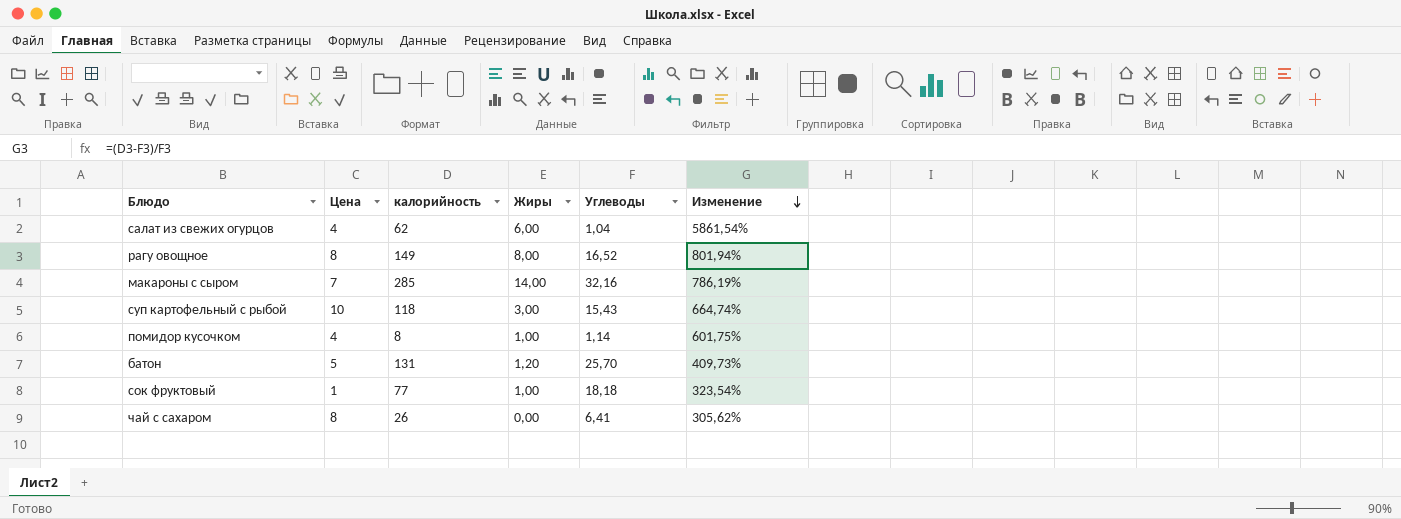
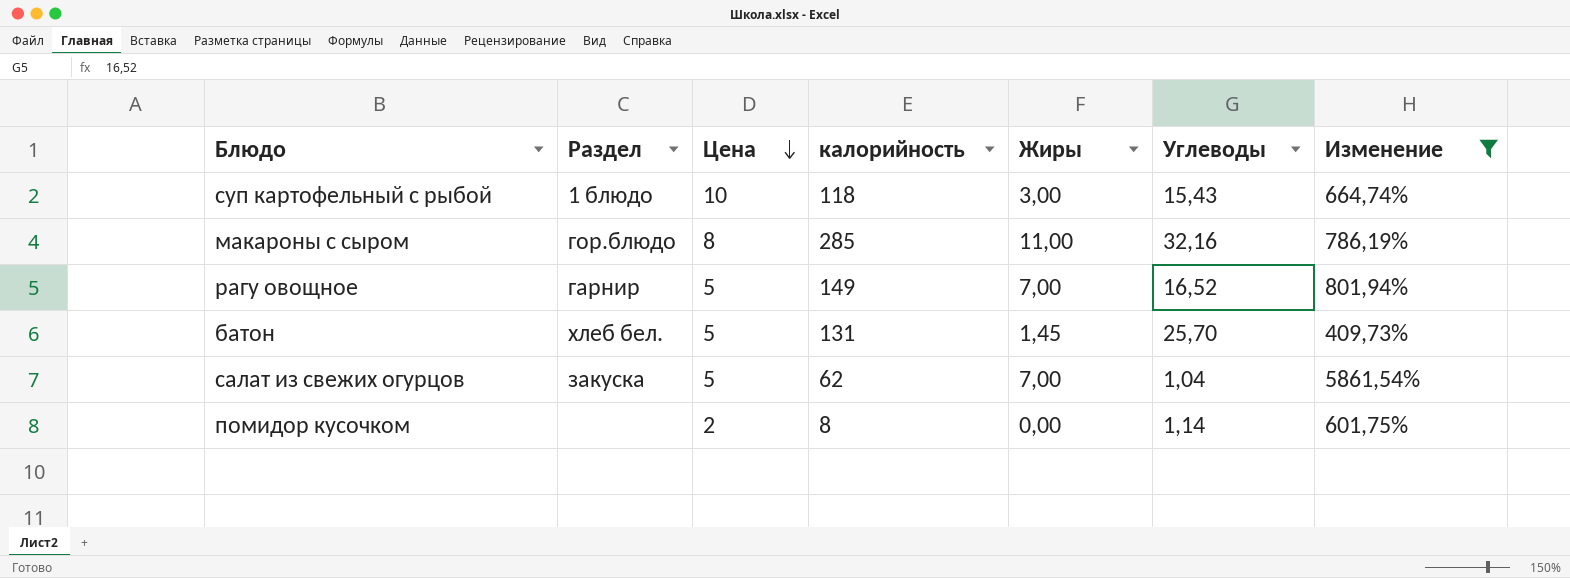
filter: none -> Изменение >= 409,73%
row order: Изменение descending -> Цена descending
column Раздел | position: none -> 2
макароны с сыром | Цена: 7 -> 8
макароны с сыром | Жиры: 14,00 -> 11,00
рагу овощное | Цена: 8 -> 5
рагу овощное | Жиры: 8,00 -> 7,00
батон | Жиры: 1,20 -> 1,45
салат из свежих огурцов | Цена: 4 -> 5
салат из свежих огурцов | Жиры: 6,00 -> 7,00
помидор кусочком | Цена: 4 -> 2
помидор кусочком | Жиры: 1,00 -> 0,00

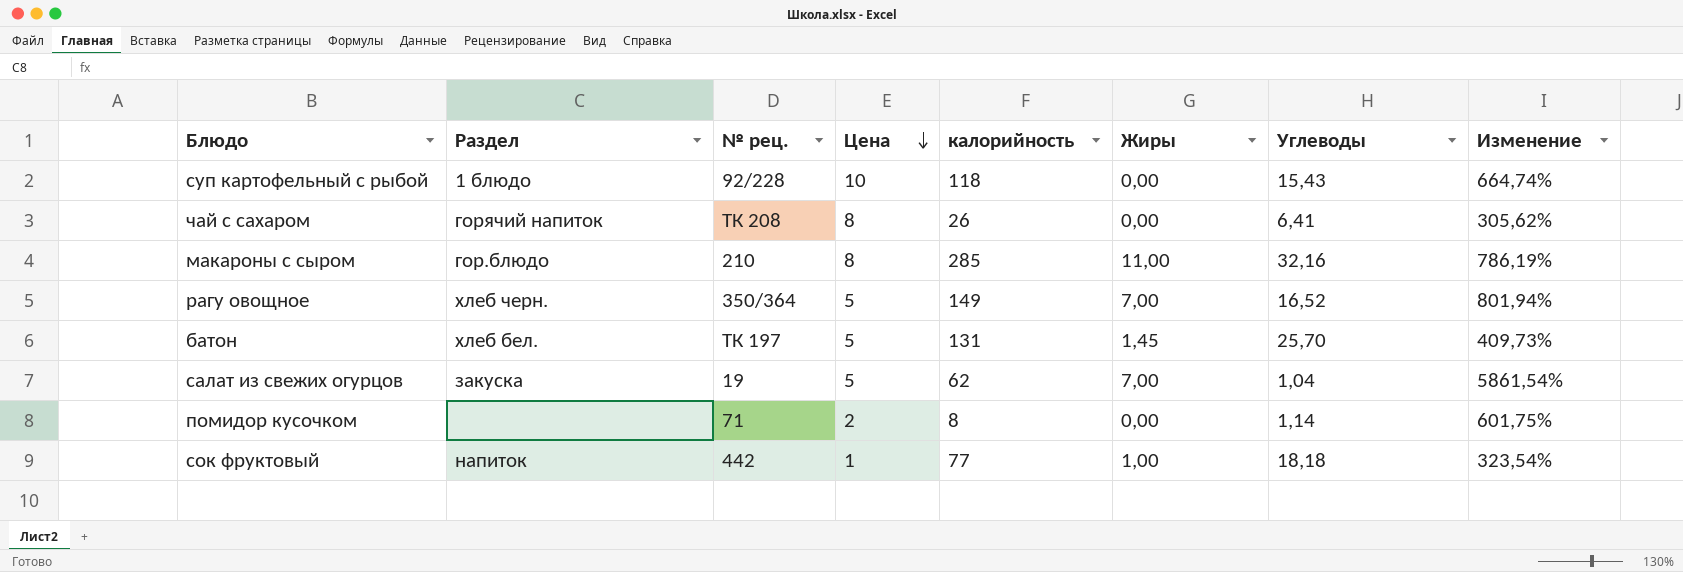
filter: Изменение >= 409,73% -> none
column № рец. | position: none -> 3
суп картофельный с рыбой | Жиры: 3,00 -> 0,00
рагу овощное | Раздел: гарнир -> хлеб черн.

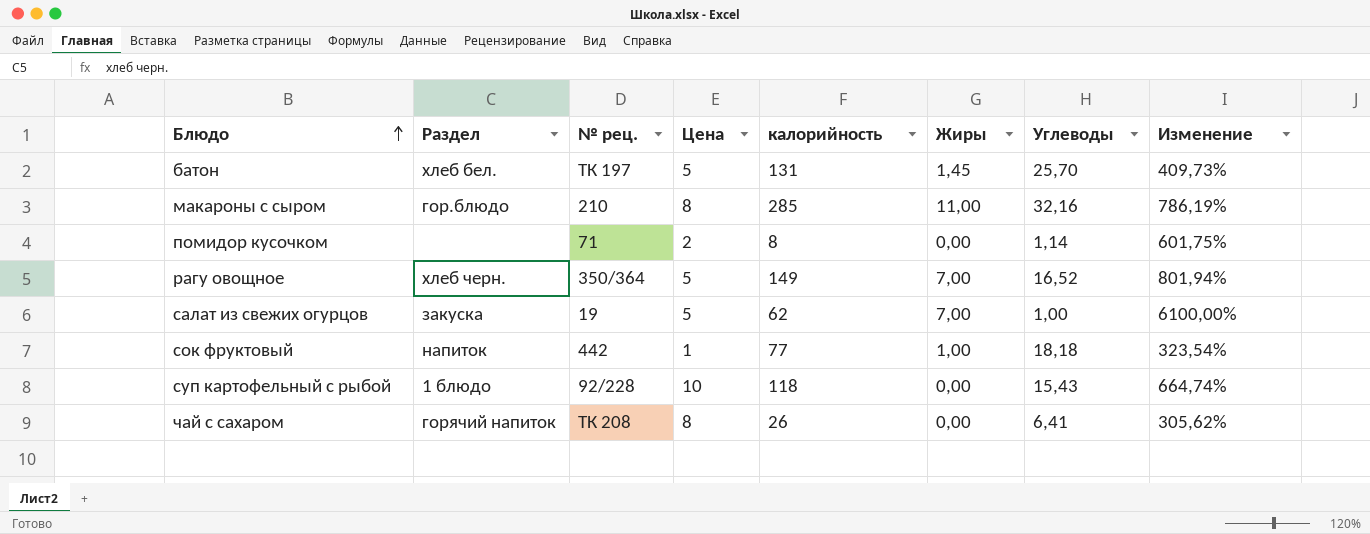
row order: Цена descending -> Блюдо ascending
салат из свежих огурцов | Углеводы: 1,04 -> 1,00
салат из свежих огурцов | Изменение: 5861,54% -> 6100,00%

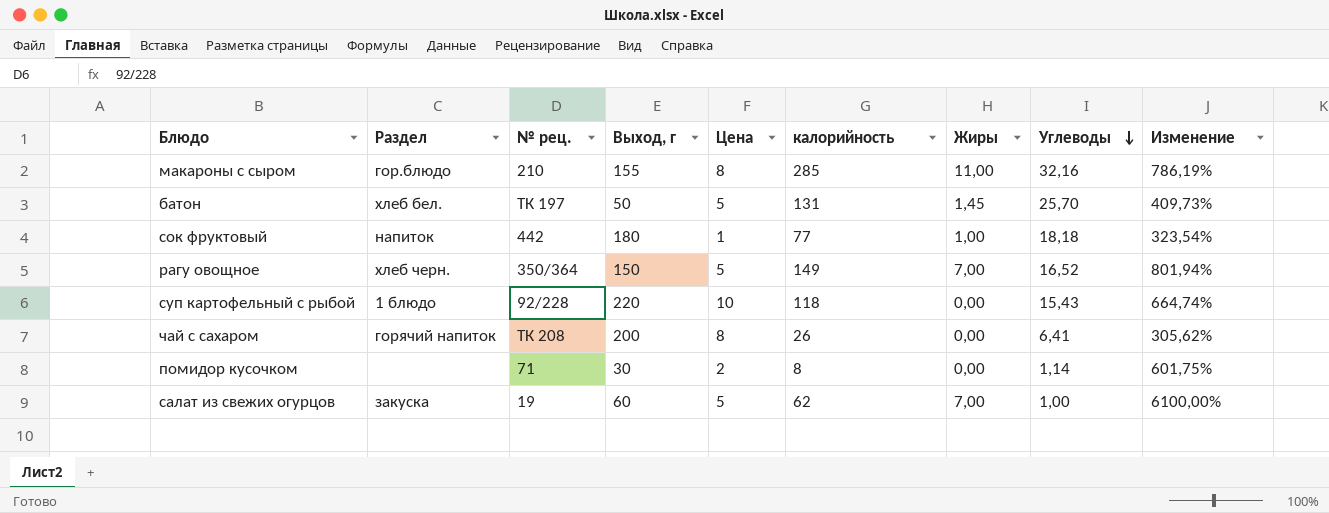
row order: Блюдо ascending -> Углеводы descending
column Выход, г | position: none -> 4

